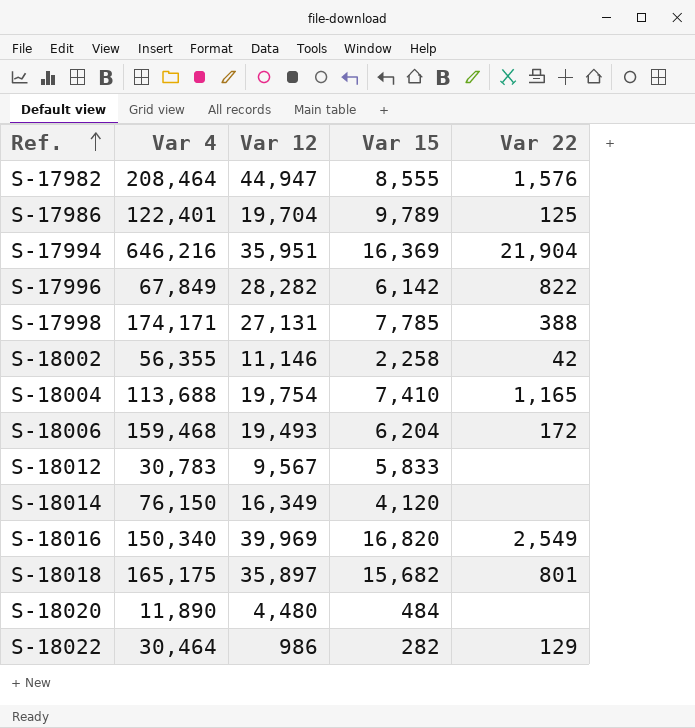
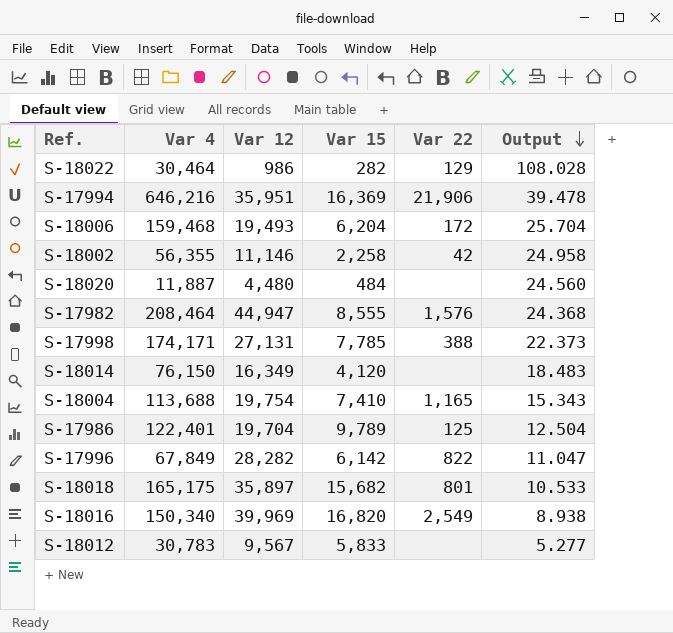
row order: Ref. ascending -> Output descending
column Output | formula: none -> [Var 4] / [Var 15]
S-17994 | Var 22: 21,904 -> 21,906
S-18020 | Var 4: 11,890 -> 11,887

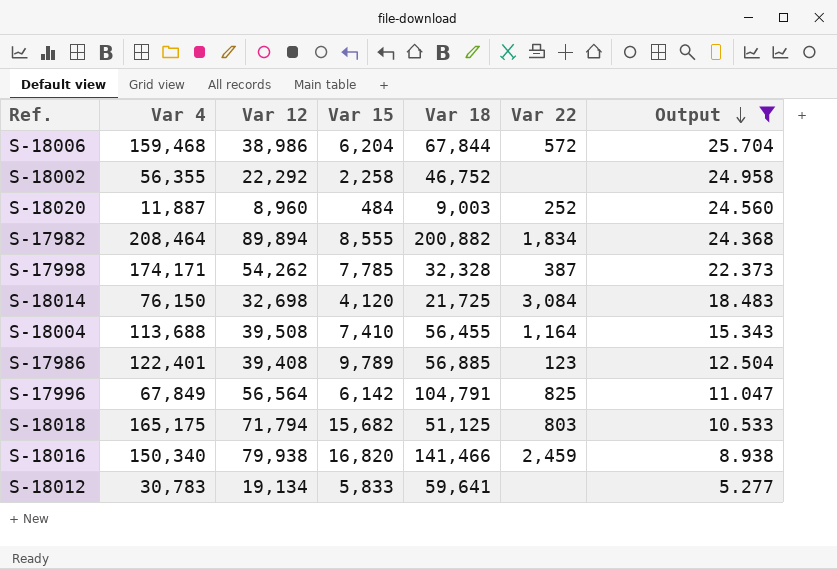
filter: none -> Output <= 25.704
column Var 18 | position: none -> 5
S-18006 | Var 12: 19,493 -> 38,986
S-18006 | Var 22: 172 -> 572
S-18002 | Var 12: 11,146 -> 22,292
S-18002 | Var 22: 42 -> none
S-18020 | Var 12: 4,480 -> 8,960
S-18020 | Var 22: none -> 252
S-17982 | Var 12: 44,947 -> 89,894
S-17982 | Var 22: 1,576 -> 1,834
S-17998 | Var 12: 27,131 -> 54,262
S-17998 | Var 22: 388 -> 387
S-18014 | Var 12: 16,349 -> 32,698
S-18014 | Var 22: none -> 3,084
S-18004 | Var 12: 19,754 -> 39,508
S-18004 | Var 22: 1,165 -> 1,164
S-17986 | Var 12: 19,704 -> 39,408
S-17986 | Var 22: 125 -> 123
S-17996 | Var 12: 28,282 -> 56,564
S-17996 | Var 22: 822 -> 825
S-18018 | Var 12: 35,897 -> 71,794
S-18018 | Var 22: 801 -> 803
S-18016 | Var 12: 39,969 -> 79,938
S-18016 | Var 22: 2,549 -> 2,459
S-18012 | Var 12: 9,567 -> 19,134

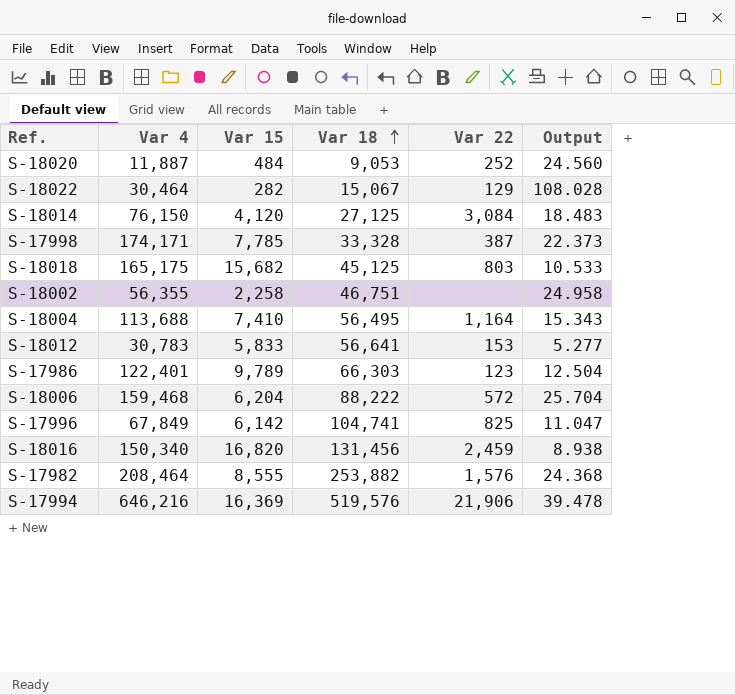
filter: Output <= 25.704 -> none
row order: Output descending -> Var 18 ascending
column Var 12 | position: 3 -> none
S-18020 | Var 18: 9,003 -> 9,053
S-18014 | Var 18: 21,725 -> 27,125
S-17998 | Var 18: 32,328 -> 33,328
S-18018 | Var 18: 51,125 -> 45,125
S-18002 | Var 18: 46,752 -> 46,751
S-18004 | Var 18: 56,455 -> 56,495
S-18012 | Var 18: 59,641 -> 56,641
S-18012 | Var 22: none -> 153
S-17986 | Var 18: 56,885 -> 66,303
S-18006 | Var 18: 67,844 -> 88,222
S-17996 | Var 18: 104,791 -> 104,741
S-18016 | Var 18: 141,466 -> 131,456
S-17982 | Var 18: 200,882 -> 253,882
S-17982 | Var 22: 1,834 -> 1,576

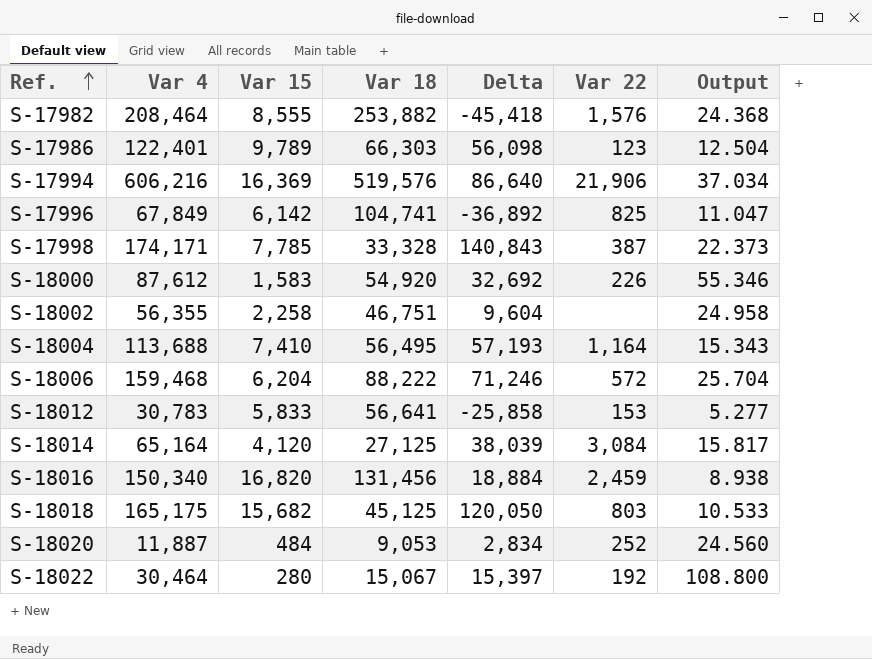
row order: Var 18 ascending -> Ref. ascending
column Delta | formula: none -> [Var 4] - [Var 18]
S-17994 | Var 4: 646,216 -> 606,216
S-17994 | Output: 39.478 -> 37.034
row S-18000: none -> 87,612 | 1,583 | 54,920 | 32,692 | 226 | 55.346
S-18014 | Var 4: 76,150 -> 65,164
S-18014 | Output: 18.483 -> 15.817
S-18022 | Var 15: 282 -> 280
S-18022 | Var 22: 129 -> 192
S-18022 | Output: 108.028 -> 108.800

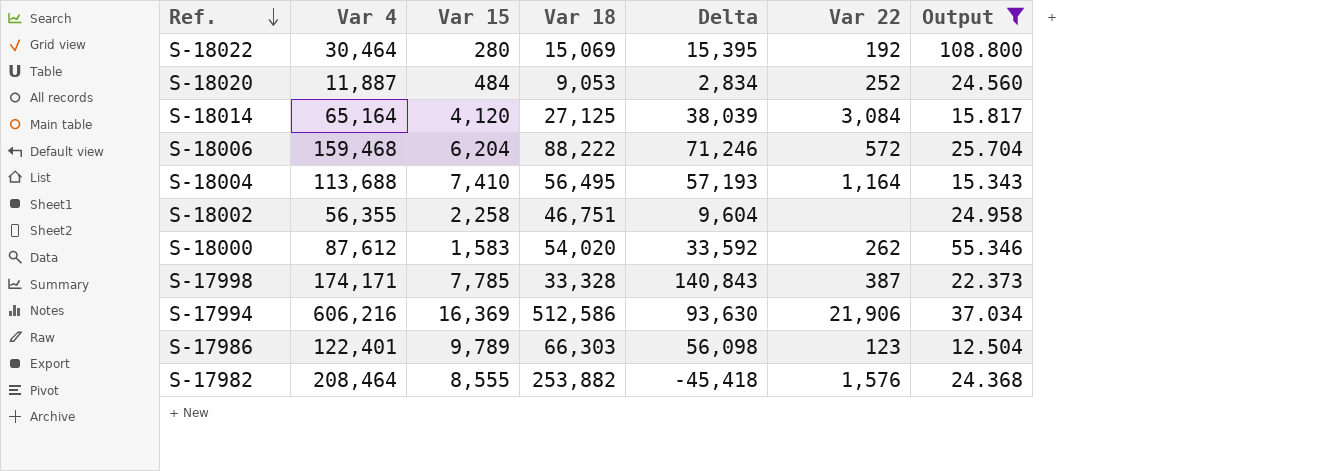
filter: none -> Output >= 12.504
row order: Ref. ascending -> Ref. descending
S-18022 | Var 18: 15,067 -> 15,069
S-18022 | Delta: 15,397 -> 15,395
S-18000 | Var 18: 54,920 -> 54,020
S-18000 | Delta: 32,692 -> 33,592
S-18000 | Var 22: 226 -> 262
S-17994 | Var 18: 519,576 -> 512,586
S-17994 | Delta: 86,640 -> 93,630

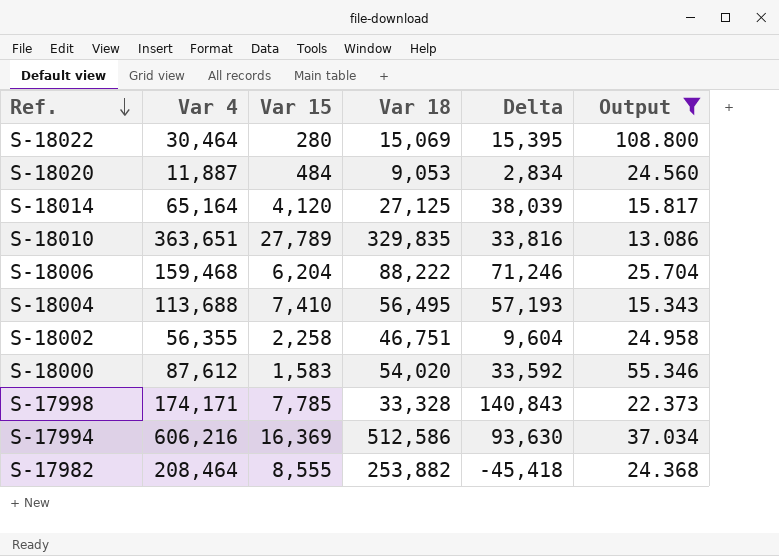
column Var 22 | position: 6 -> none
row S-17986: 122,401 | 9,789 | 66,303 | 56,098 | 123 | 12.504 -> none
row S-18010: none -> 363,651 | 27,789 | 329,835 | 33,816 | 13.086

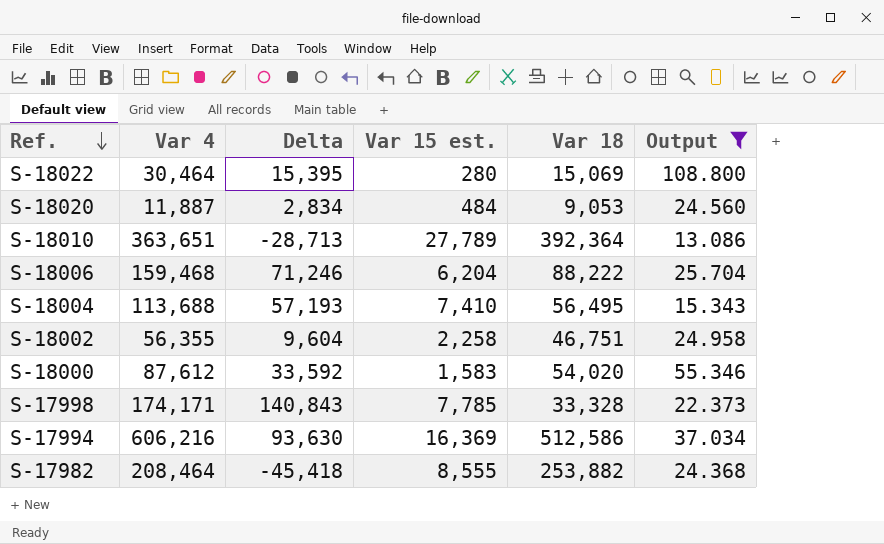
column Delta | position: 5 -> 3
column name: Var 15 -> Var 15 est.
row S-18014: 65,164 | 4,120 | 27,125 | 38,039 | 15.817 -> none
S-18010 | Delta: 33,816 -> -28,713
S-18010 | Var 18: 329,835 -> 392,364

